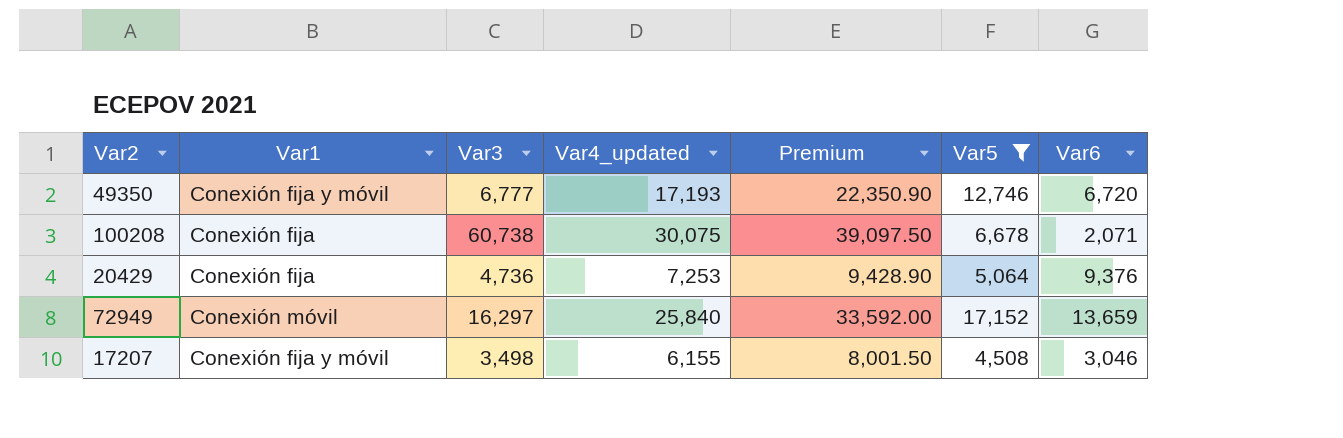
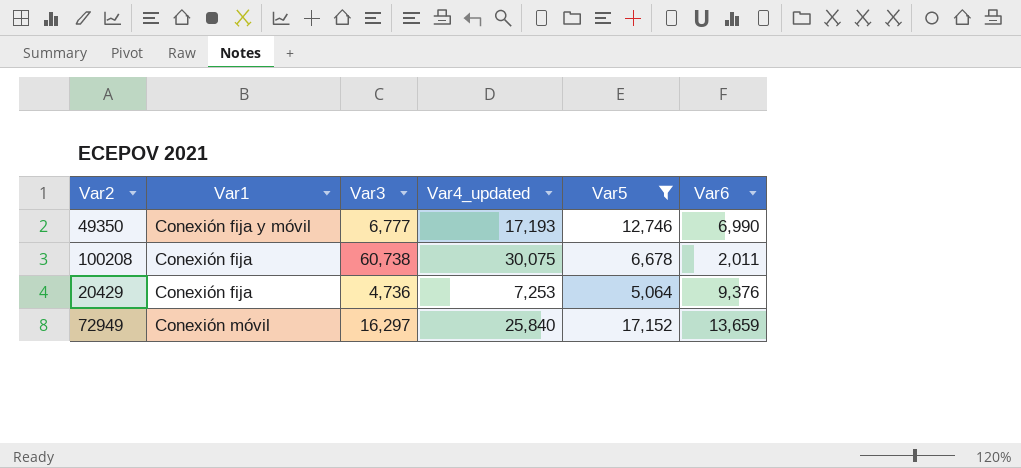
column Premium | formula: [Var4_updated] * 1.3 -> none
row 17207: Conexión fija y móvil | 3,498 | 6,155 | 8,001.50 | 4,508 | 3,046 -> none
49350 | Var6: 6,720 -> 6,990
100208 | Var6: 2,071 -> 2,011

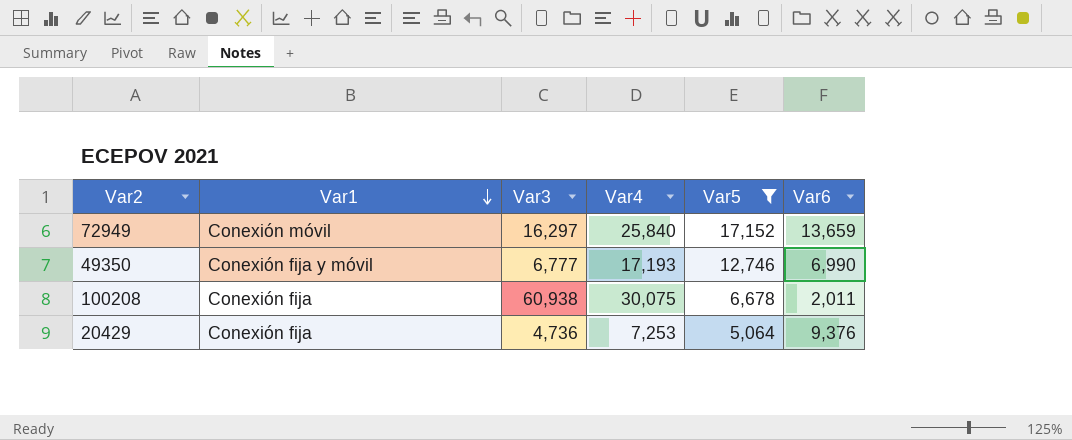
row order: none -> Var1 descending
column name: Var4_updated -> Var4
100208 | Var3: 60,738 -> 60,938

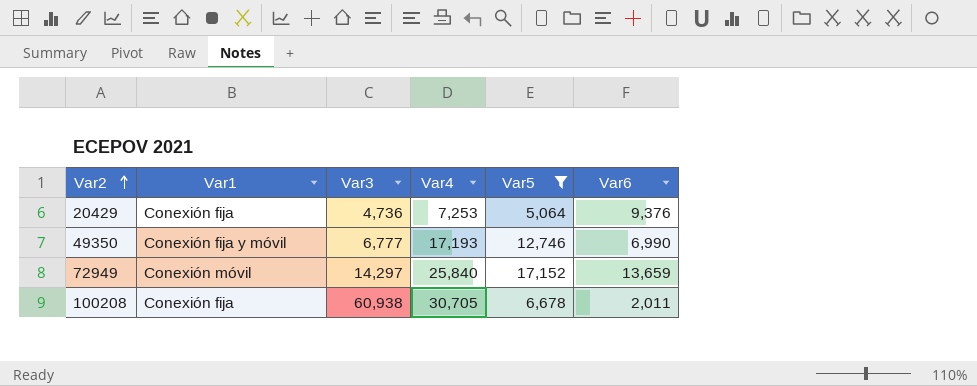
row order: Var1 descending -> Var2 ascending
72949 | Var3: 16,297 -> 14,297
100208 | Var4: 30,075 -> 30,705

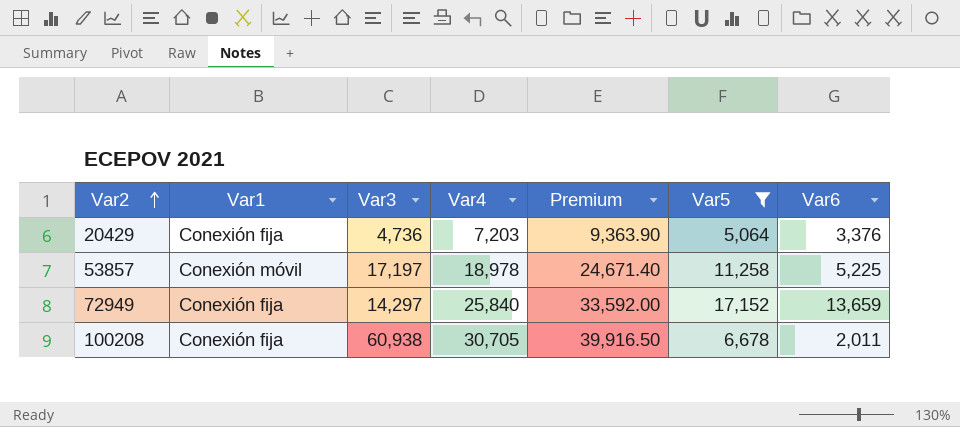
column Premium | formula: none -> [Var4] * 1.3
row 49350: Conexión fija y móvil | 6,777 | 17,193 | 12,746 | 6,990 -> none
20429 | Var4: 7,253 -> 7,203
20429 | Var6: 9,376 -> 3,376
row 53857: none -> Conexión móvil | 17,197 | 18,978 | 24,671.40 | 11,258 | 5,225
72949 | Var1: Conexión móvil -> Conexión fija

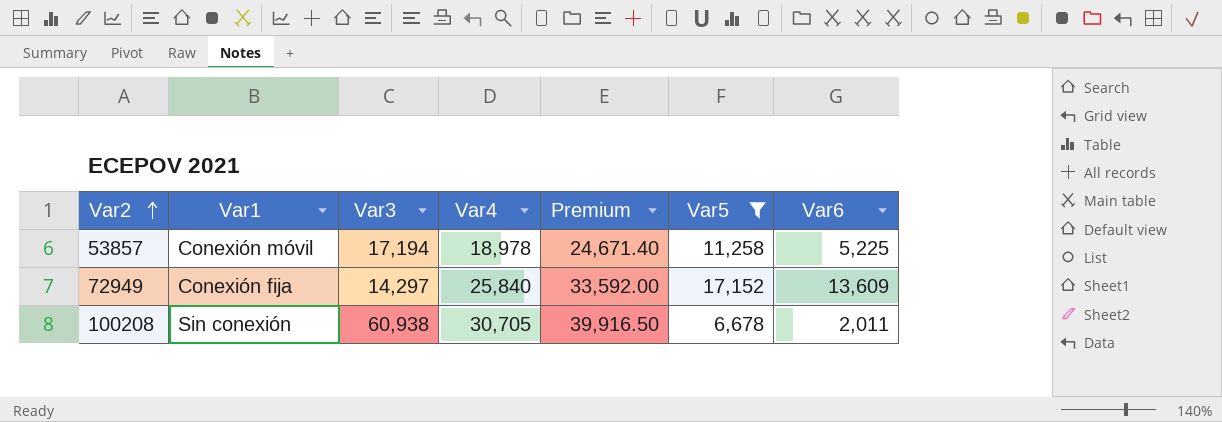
row 20429: Conexión fija | 4,736 | 7,203 | 9,363.90 | 5,064 | 3,376 -> none
53857 | Var3: 17,197 -> 17,194
72949 | Var6: 13,659 -> 13,609
100208 | Var1: Conexión fija -> Sin conexión

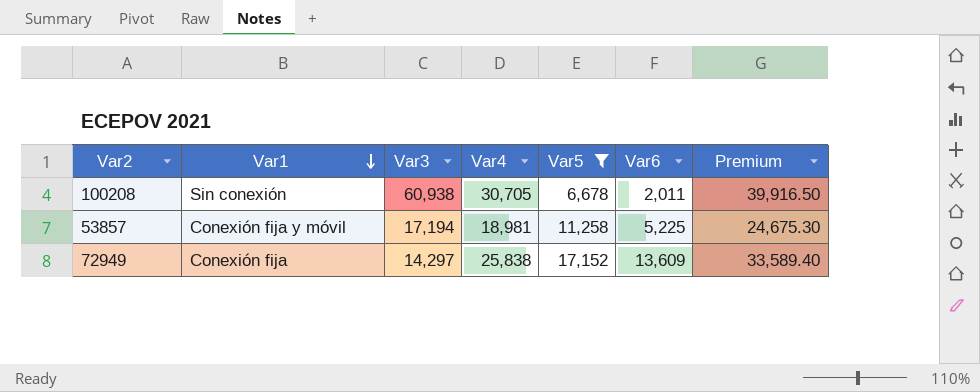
row order: Var2 ascending -> Var1 descending
column Premium | position: 5 -> 7
53857 | Var1: Conexión móvil -> Conexión fija y móvil
53857 | Var4: 18,978 -> 18,981
53857 | Premium: 24,671.40 -> 24,675.30
72949 | Var4: 25,840 -> 25,838
72949 | Premium: 33,592.00 -> 33,589.40

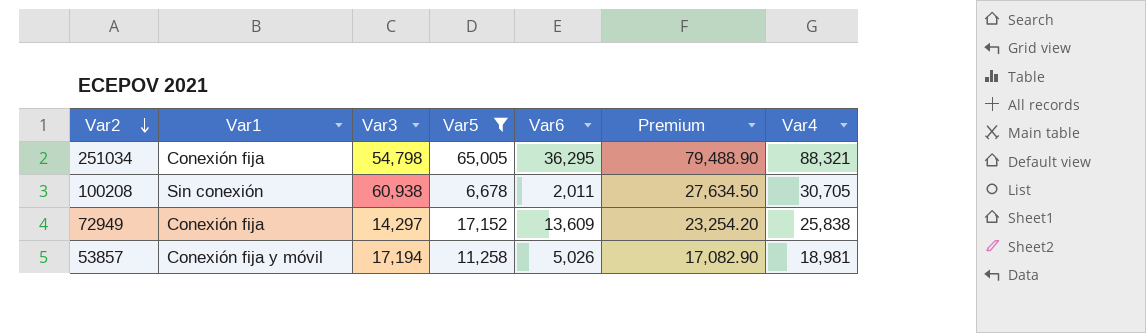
row order: Var1 descending -> Var2 descending
column Premium | formula: [Var4] * 1.3 -> [Var4] * 0.9
column Var4 | position: 4 -> 7
row 251034: none -> Conexión fija | 54,798 | 65,005 | 36,295 | 79,488.90 | 88,321
53857 | Var6: 5,225 -> 5,026

